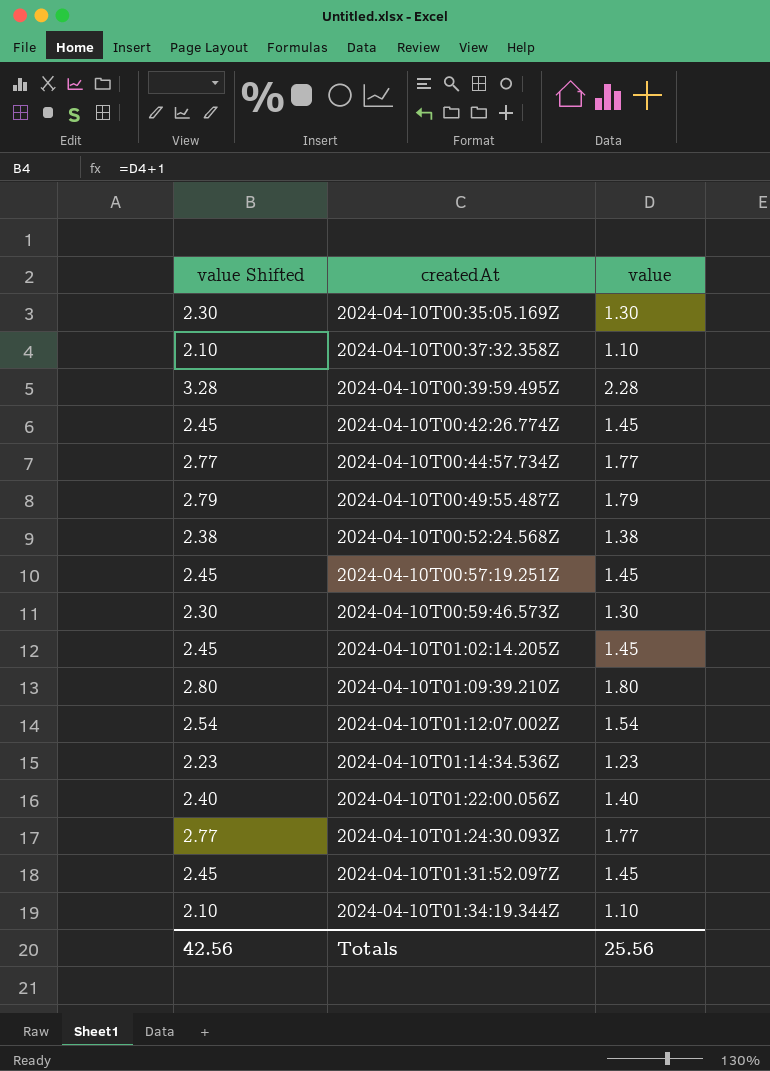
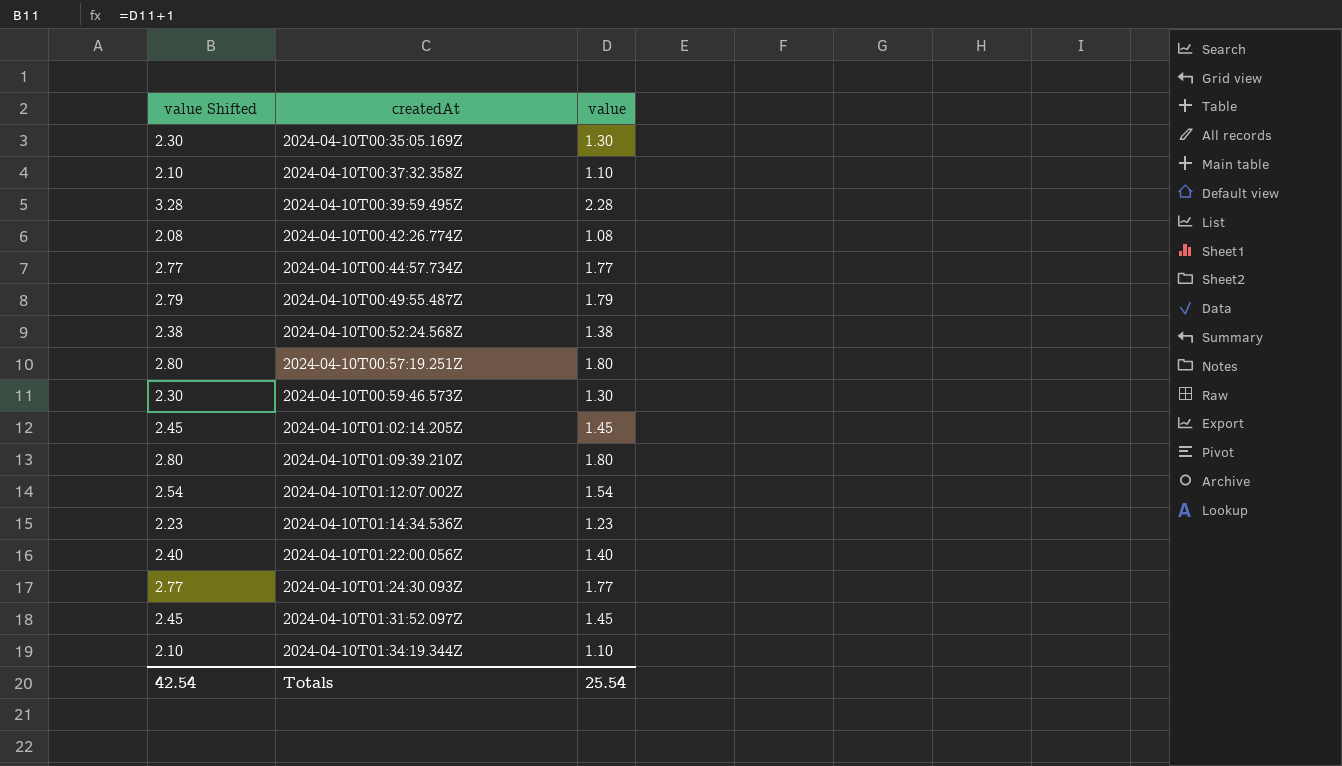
2024-04-10T00:42:26.774Z | value Shifted: 2.45 -> 2.08
2024-04-10T00:42:26.774Z | value: 1.45 -> 1.08
2024-04-10T00:57:19.251Z | value Shifted: 2.45 -> 2.80
2024-04-10T00:57:19.251Z | value: 1.45 -> 1.80
Totals | value Shifted: 42.56 -> 42.54
Totals | value: 25.56 -> 25.54

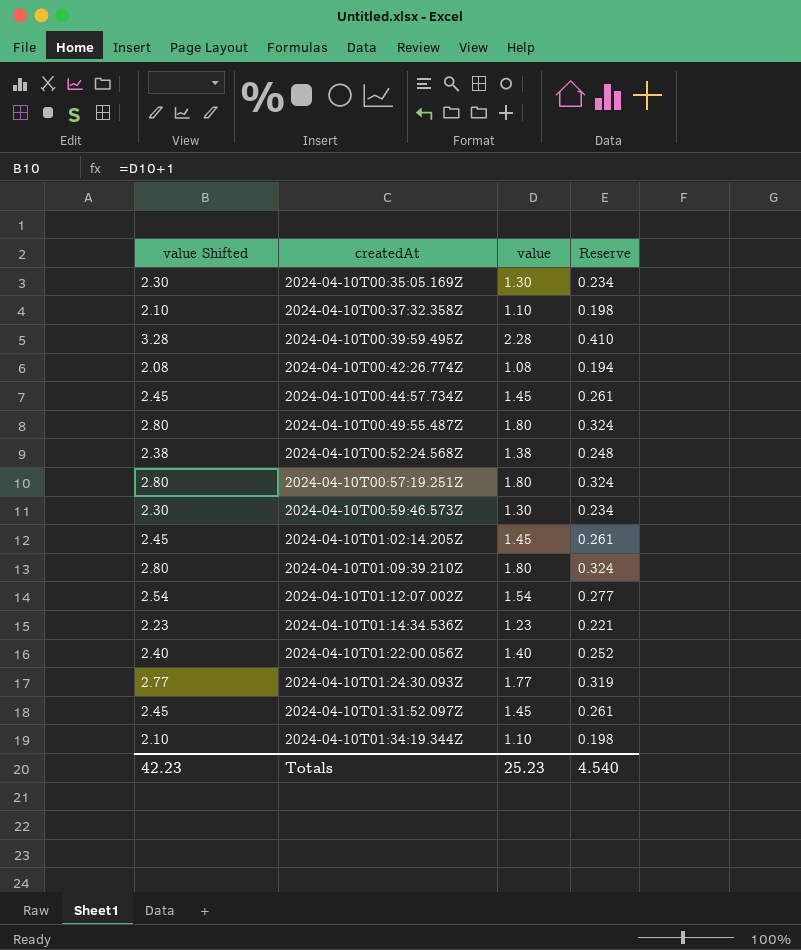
column Reserve | formula: none -> [value] * 0.18
2024-04-10T00:44:57.734Z | value Shifted: 2.77 -> 2.45
2024-04-10T00:44:57.734Z | value: 1.77 -> 1.45
2024-04-10T00:49:55.487Z | value Shifted: 2.79 -> 2.80
2024-04-10T00:49:55.487Z | value: 1.79 -> 1.80
Totals | value Shifted: 42.54 -> 42.23
Totals | value: 25.54 -> 25.23

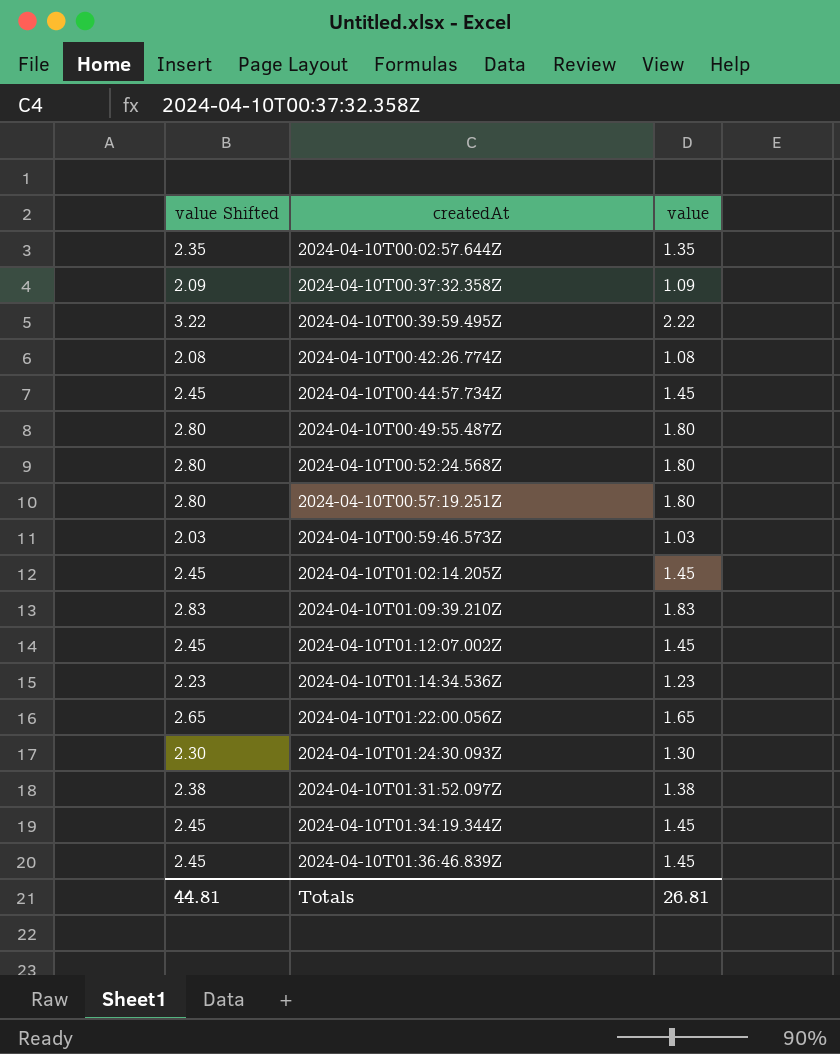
column Reserve | formula: [value] * 0.18 -> none
row 2024-04-10T00:35:05.169Z: 2.30 | 1.30 | 0.234 -> none
row 2024-04-10T00:02:57.644Z: none -> 2.35 | 1.35
2024-04-10T00:37:32.358Z | value Shifted: 2.10 -> 2.09
2024-04-10T00:37:32.358Z | value: 1.10 -> 1.09
2024-04-10T00:39:59.495Z | value Shifted: 3.28 -> 3.22
2024-04-10T00:39:59.495Z | value: 2.28 -> 2.22
2024-04-10T00:52:24.568Z | value Shifted: 2.38 -> 2.80
2024-04-10T00:52:24.568Z | value: 1.38 -> 1.80
2024-04-10T00:59:46.573Z | value Shifted: 2.30 -> 2.03
2024-04-10T00:59:46.573Z | value: 1.30 -> 1.03
2024-04-10T01:09:39.210Z | value Shifted: 2.80 -> 2.83
2024-04-10T01:09:39.210Z | value: 1.80 -> 1.83
2024-04-10T01:12:07.002Z | value Shifted: 2.54 -> 2.45
2024-04-10T01:12:07.002Z | value: 1.54 -> 1.45
2024-04-10T01:22:00.056Z | value Shifted: 2.40 -> 2.65
2024-04-10T01:22:00.056Z | value: 1.40 -> 1.65
2024-04-10T01:24:30.093Z | value Shifted: 2.77 -> 2.30
2024-04-10T01:24:30.093Z | value: 1.77 -> 1.30
2024-04-10T01:31:52.097Z | value Shifted: 2.45 -> 2.38
2024-04-10T01:31:52.097Z | value: 1.45 -> 1.38
2024-04-10T01:34:19.344Z | value Shifted: 2.10 -> 2.45
2024-04-10T01:34:19.344Z | value: 1.10 -> 1.45
row 2024-04-10T01:36:46.839Z: none -> 2.45 | 1.45
Totals | value Shifted: 42.23 -> 44.81
Totals | value: 25.23 -> 26.81

